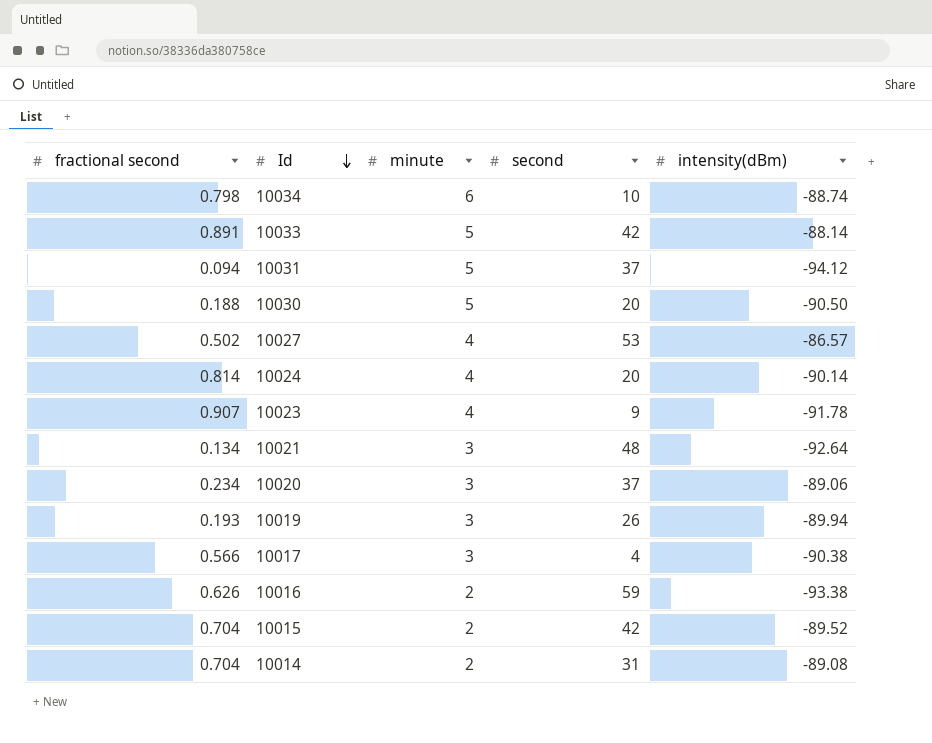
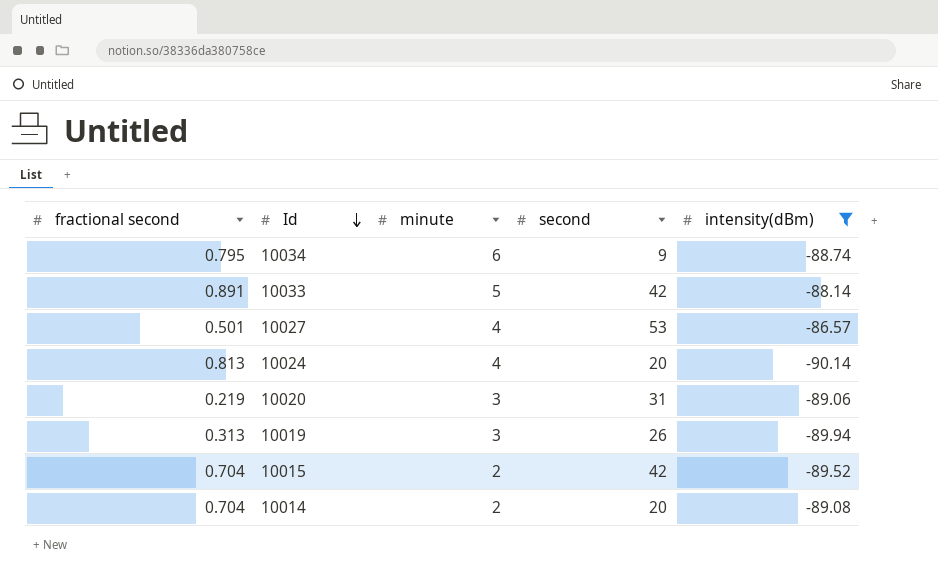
filter: none -> intensity(dBm) >= -90.14
10034 | fractional second: 0.798 -> 0.795
10034 | second: 10 -> 9
10027 | fractional second: 0.502 -> 0.501
10024 | fractional second: 0.814 -> 0.813
10020 | fractional second: 0.234 -> 0.219
10020 | second: 37 -> 31
10019 | fractional second: 0.193 -> 0.313
10014 | second: 31 -> 20

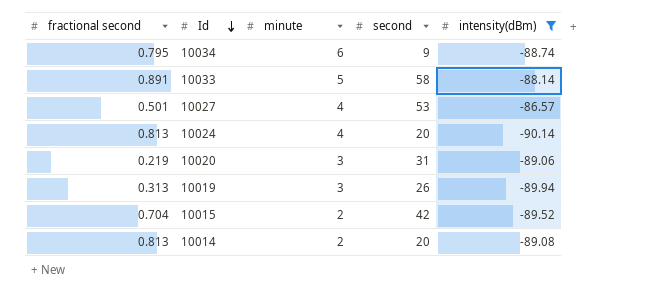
10033 | second: 42 -> 58
10014 | fractional second: 0.704 -> 0.813

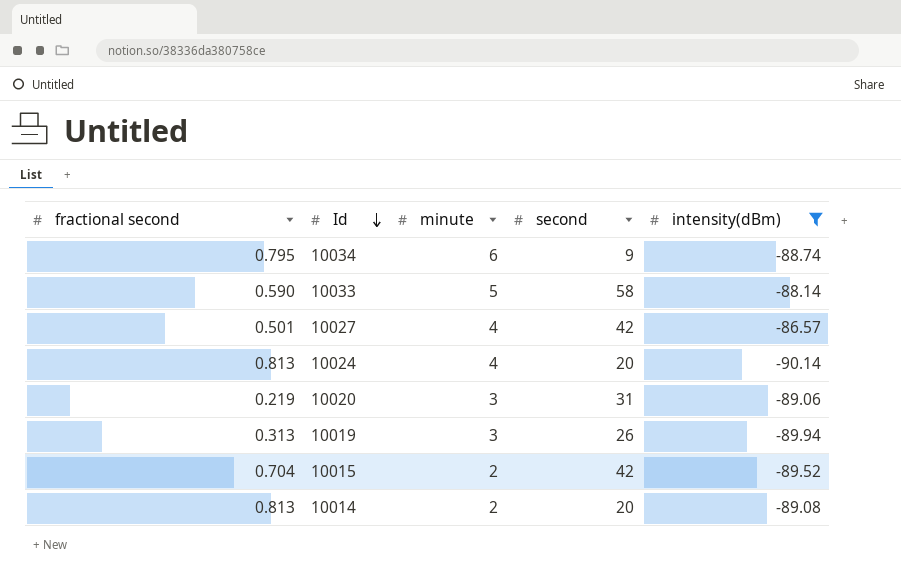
10033 | fractional second: 0.891 -> 0.590
10027 | second: 53 -> 42

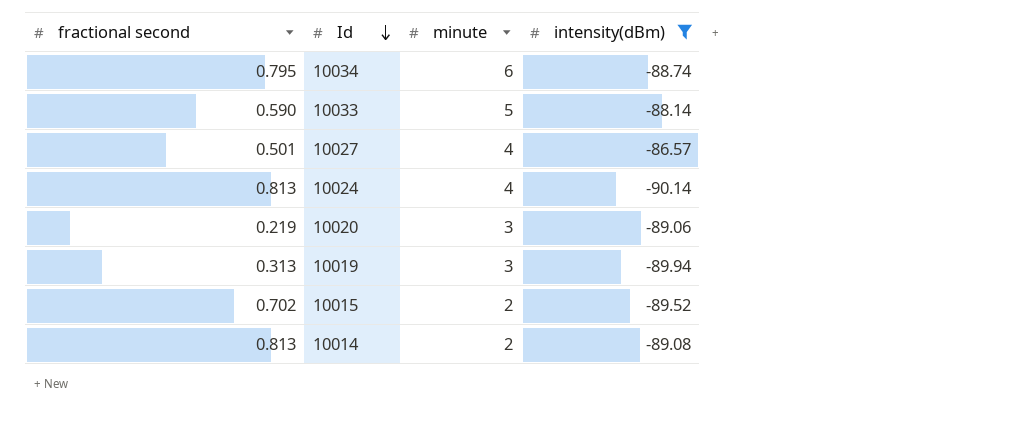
column second | position: 4 -> none
10015 | fractional second: 0.704 -> 0.702

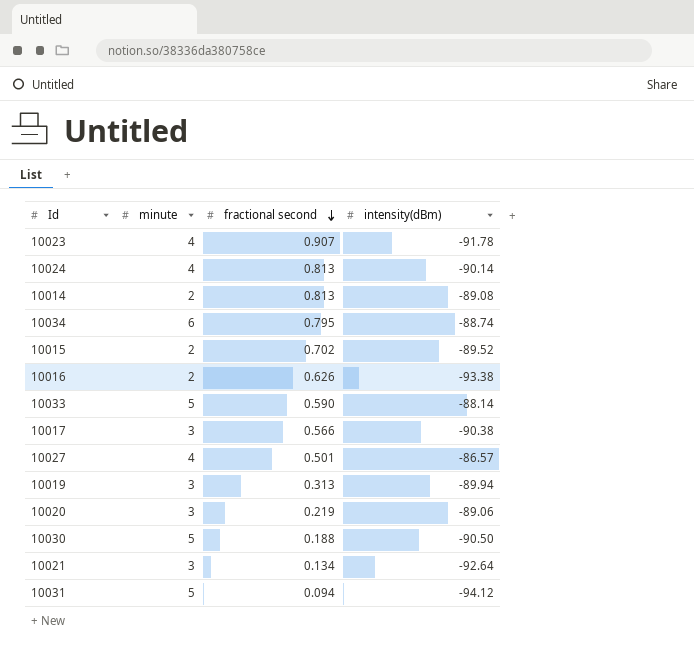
filter: intensity(dBm) >= -90.14 -> none
row order: Id descending -> fractional second descending
column fractional second | position: 1 -> 3

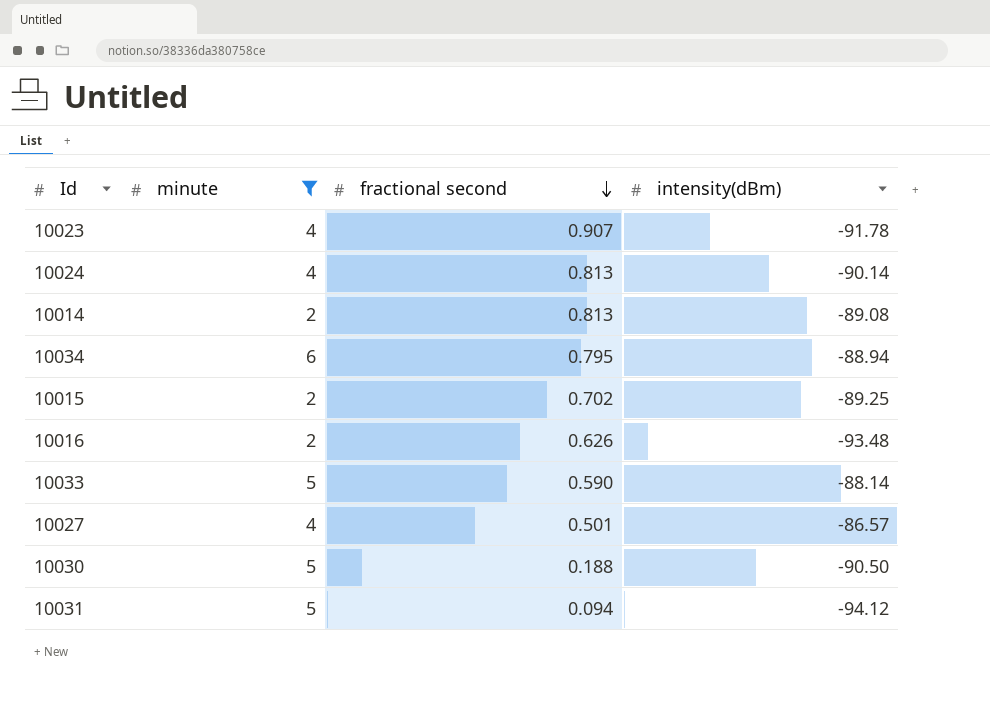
filter: none -> minute != 3
10034 | intensity(dBm): -88.74 -> -88.94
10015 | intensity(dBm): -89.52 -> -89.25
10016 | intensity(dBm): -93.38 -> -93.48

